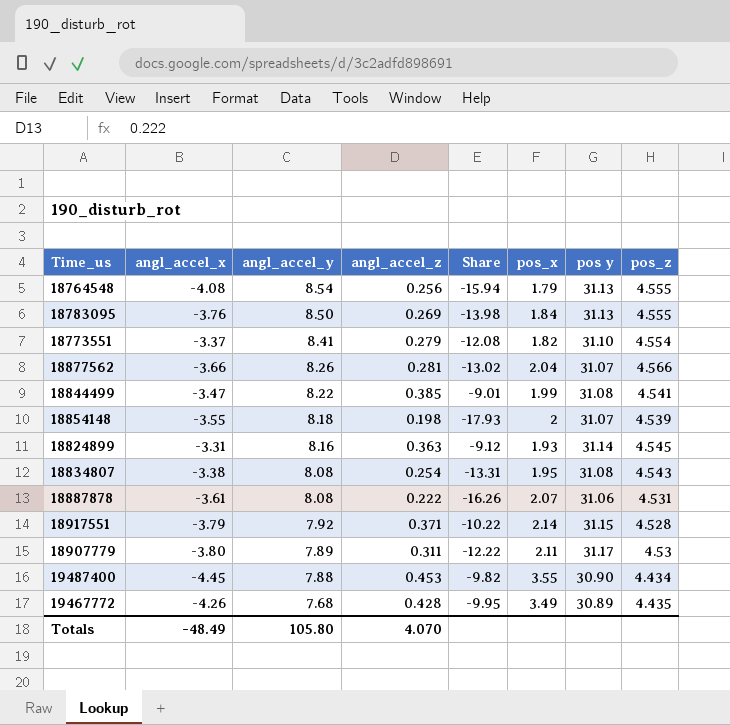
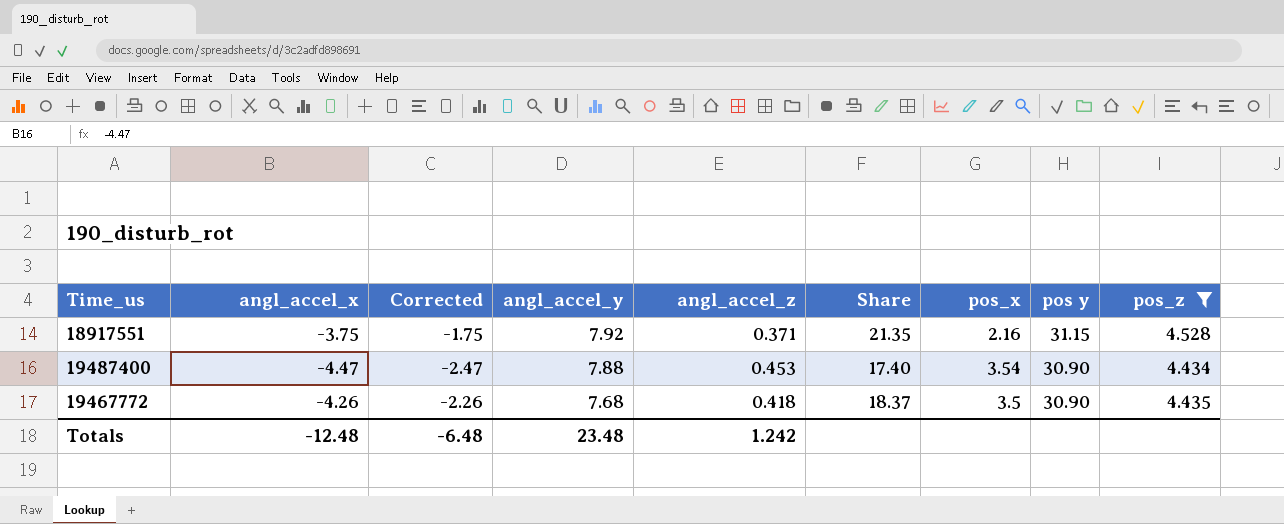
filter: none -> pos_z <= 4.528
column Corrected | formula: none -> [angl_accel_x] + 2
column Share | formula: [angl_accel_x] / [angl_accel_z] -> [angl_accel_y] / [angl_accel_z]
18917551 | angl_accel_x: -3.79 -> -3.75
18917551 | pos_x: 2.14 -> 2.16
19487400 | angl_accel_x: -4.45 -> -4.47
19487400 | pos_x: 3.55 -> 3.54
19467772 | angl_accel_z: 0.428 -> 0.418
19467772 | pos_x: 3.49 -> 3.5
19467772 | pos y: 30.89 -> 30.90
Totals | angl_accel_x: -48.49 -> -12.48
Totals | angl_accel_y: 105.80 -> 23.48
Totals | angl_accel_z: 4.070 -> 1.242

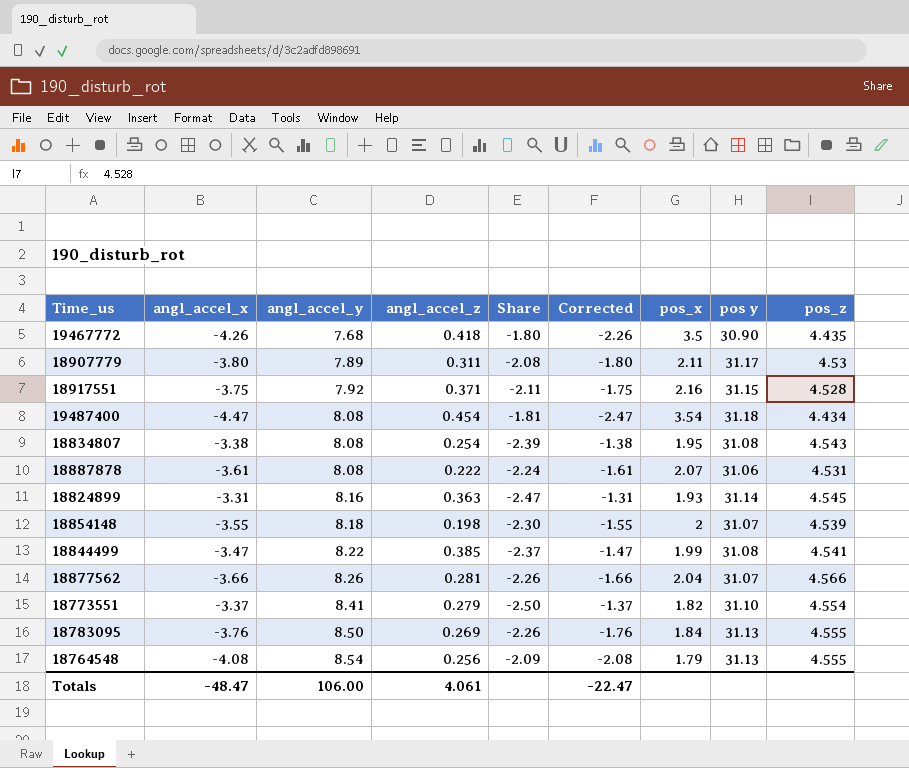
filter: pos_z <= 4.528 -> none
row order: angl_accel_y descending -> angl_accel_y ascending
column Share | formula: [angl_accel_y] / [angl_accel_z] -> [angl_accel_y] / [angl_accel_x]
column Corrected | position: 3 -> 6
19487400 | angl_accel_y: 7.88 -> 8.08
19487400 | angl_accel_z: 0.453 -> 0.454
19487400 | pos y: 30.90 -> 31.18
Totals | angl_accel_x: -12.48 -> -48.47
Totals | angl_accel_y: 23.48 -> 106.00
Totals | angl_accel_z: 1.242 -> 4.061
Totals | Corrected: -6.48 -> -22.47

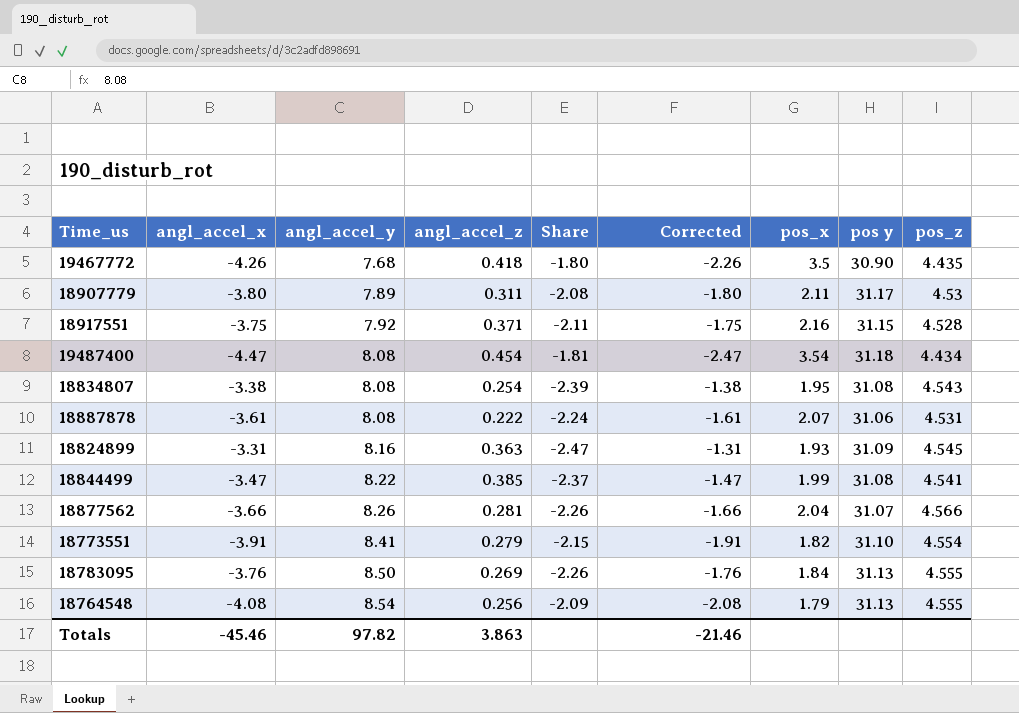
row 18854148: -3.55 | 8.18 | 0.198 | -2.30 | -1.55 | 2 | 31.07 | 4.539 -> none
18824899 | pos y: 31.14 -> 31.09
18773551 | angl_accel_x: -3.37 -> -3.91
18773551 | Share: -2.50 -> -2.15
18773551 | Corrected: -1.37 -> -1.91
Totals | angl_accel_x: -48.47 -> -45.46
Totals | angl_accel_y: 106.00 -> 97.82
Totals | angl_accel_z: 4.061 -> 3.863
Totals | Corrected: -22.47 -> -21.46

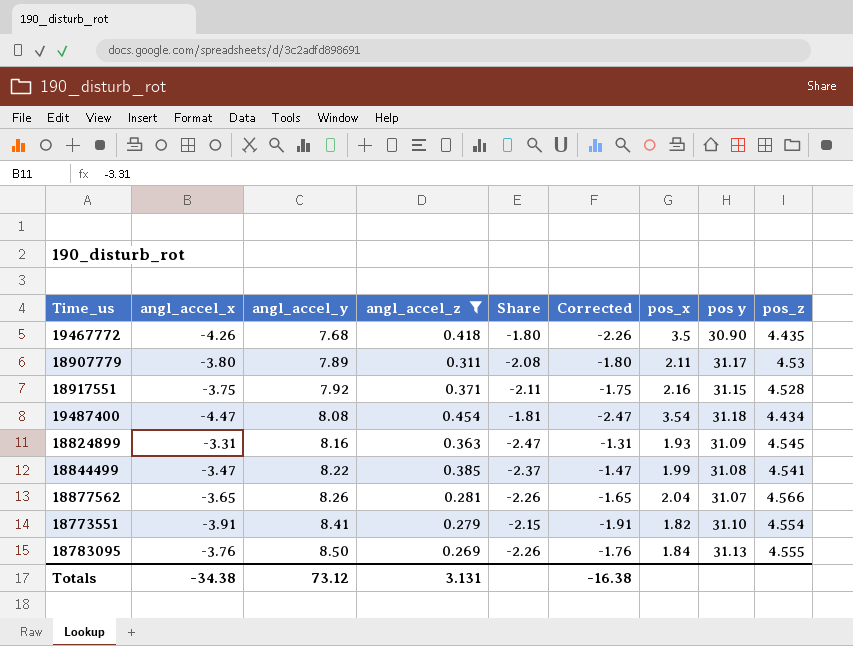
filter: none -> angl_accel_z >= 0.269
18877562 | angl_accel_x: -3.66 -> -3.65
18877562 | Corrected: -1.66 -> -1.65
Totals | angl_accel_x: -45.46 -> -34.38
Totals | angl_accel_y: 97.82 -> 73.12
Totals | angl_accel_z: 3.863 -> 3.131
Totals | Corrected: -21.46 -> -16.38

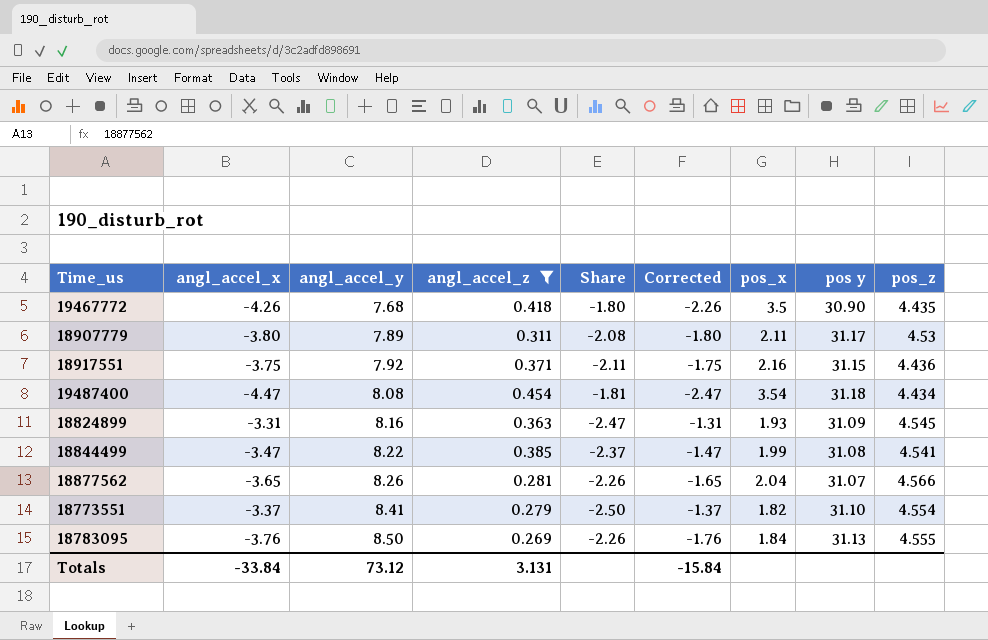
18917551 | pos_z: 4.528 -> 4.436
18773551 | angl_accel_x: -3.91 -> -3.37
18773551 | Share: -2.15 -> -2.50
18773551 | Corrected: -1.91 -> -1.37
Totals | angl_accel_x: -34.38 -> -33.84
Totals | Corrected: -16.38 -> -15.84

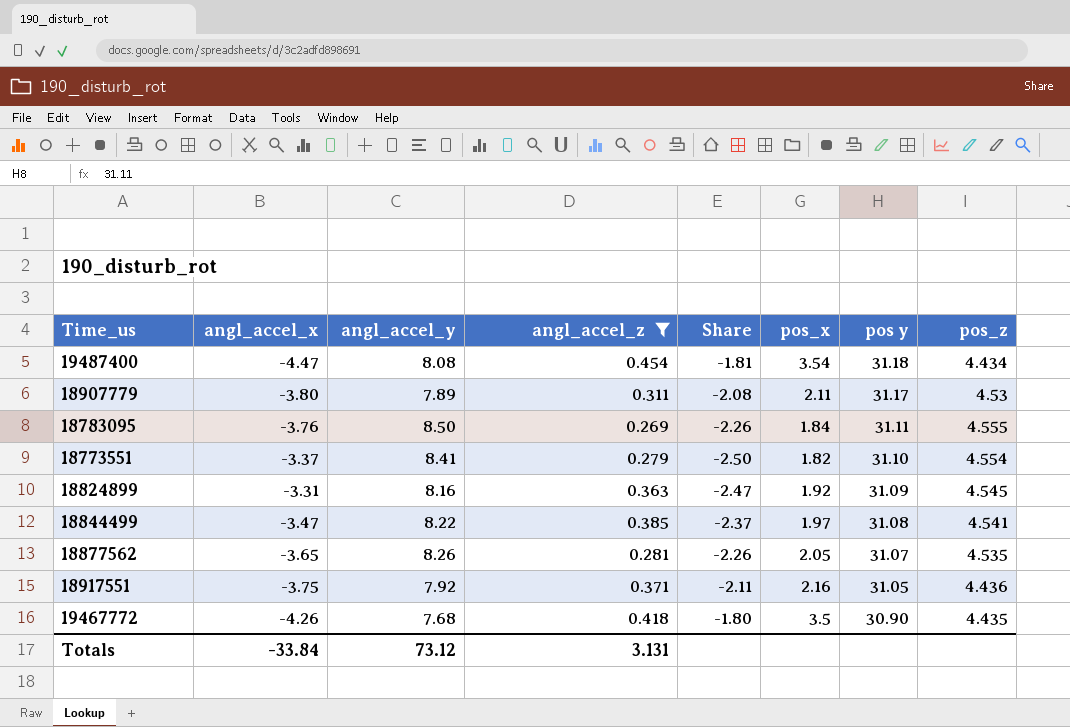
row order: angl_accel_y ascending -> pos y descending
column Corrected | formula: [angl_accel_x] + 2 -> none
18783095 | pos y: 31.13 -> 31.11
18824899 | pos_x: 1.93 -> 1.92
18844499 | pos_x: 1.99 -> 1.97
18877562 | pos_x: 2.04 -> 2.05
18877562 | pos_z: 4.566 -> 4.535
18917551 | pos y: 31.15 -> 31.05

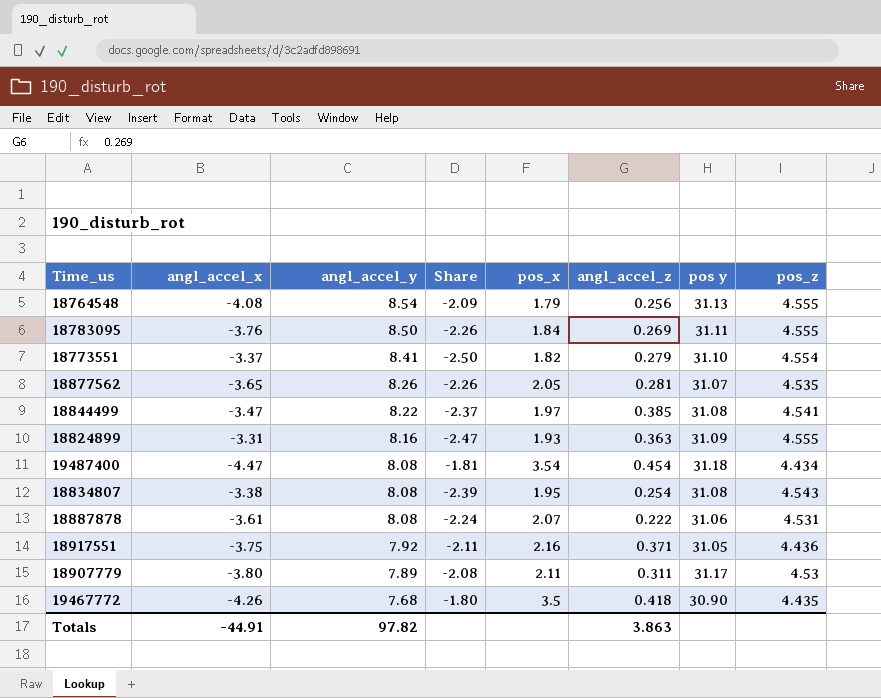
filter: angl_accel_z >= 0.269 -> none
row order: pos y descending -> angl_accel_y descending
column angl_accel_z | position: 4 -> 6
18824899 | pos_x: 1.92 -> 1.93
18824899 | pos_z: 4.545 -> 4.555
Totals | angl_accel_x: -33.84 -> -44.91
Totals | angl_accel_y: 73.12 -> 97.82
Totals | angl_accel_z: 3.131 -> 3.863

